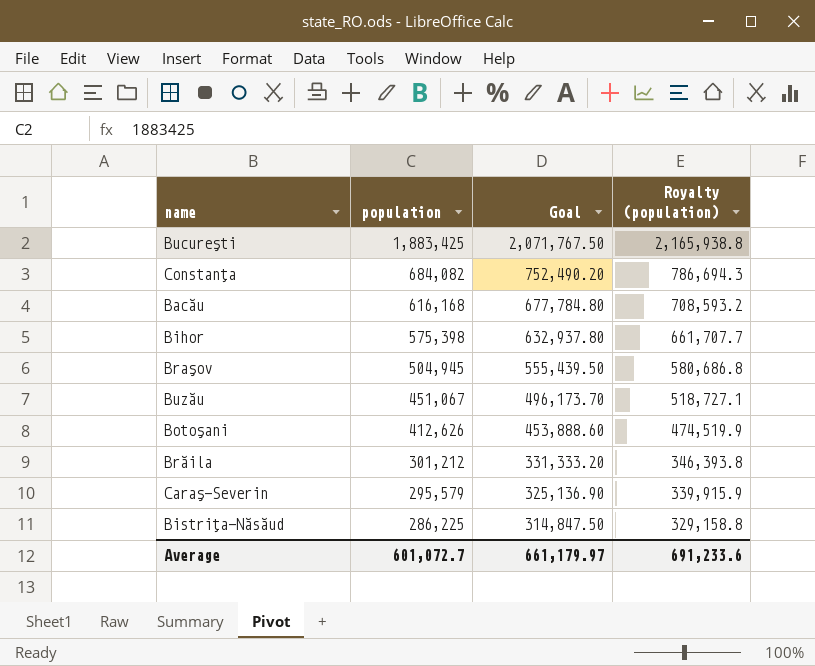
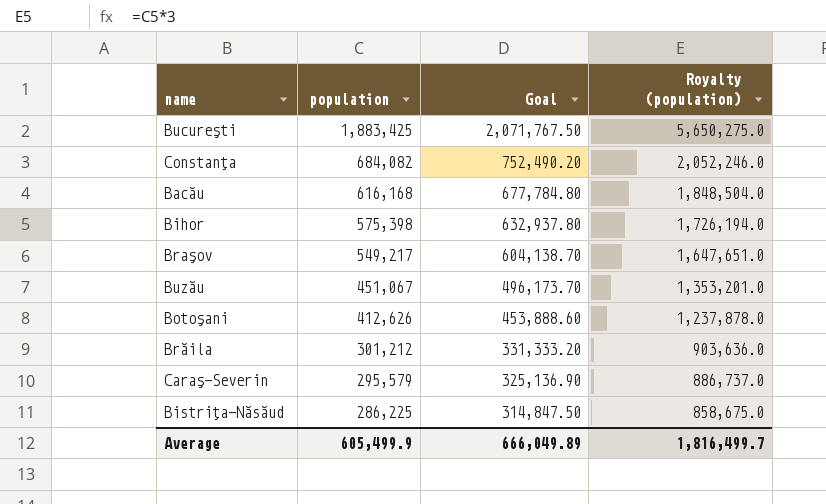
column Royalty (population) | formula: [population] * 1.15 -> [population] * 3
Braşov | population: 504,945 -> 549,217
Braşov | Goal: 555,439.50 -> 604,138.70
Average | population: 601,072.7 -> 605,499.9
Average | Goal: 661,179.97 -> 666,049.89
Average | Royalty (population): 691,233.6 -> 1,816,499.7

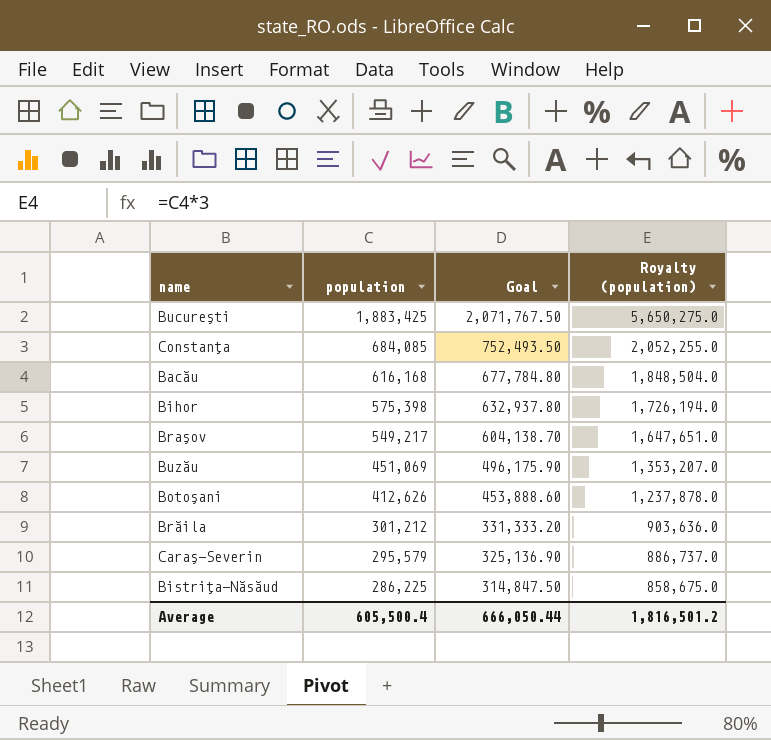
Constanţa | population: 684,082 -> 684,085
Constanţa | Goal: 752,490.20 -> 752,493.50
Constanţa | Royalty (population): 2,052,246.0 -> 2,052,255.0
Buzău | population: 451,067 -> 451,069
Buzău | Goal: 496,173.70 -> 496,175.90
Buzău | Royalty (population): 1,353,201.0 -> 1,353,207.0
Average | population: 605,499.9 -> 605,500.4
Average | Goal: 666,049.89 -> 666,050.44
Average | Royalty (population): 1,816,499.7 -> 1,816,501.2

